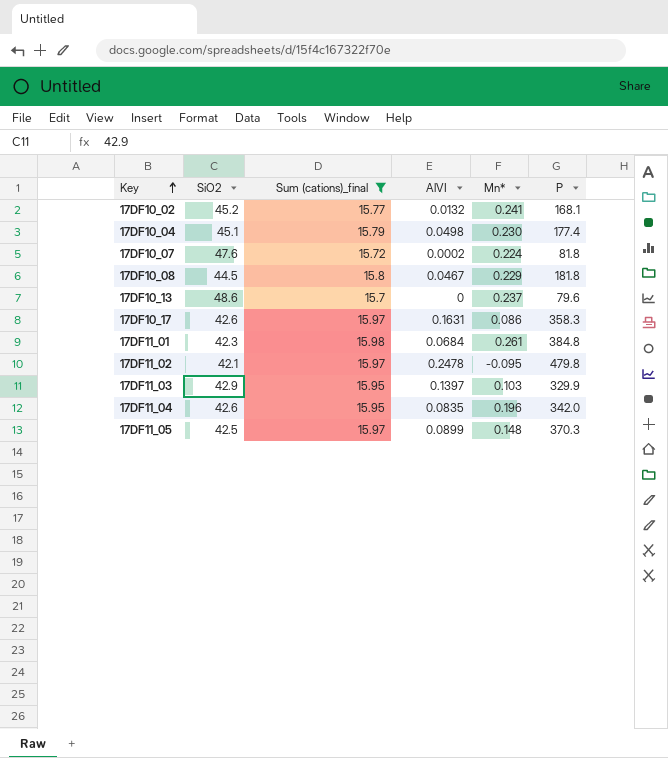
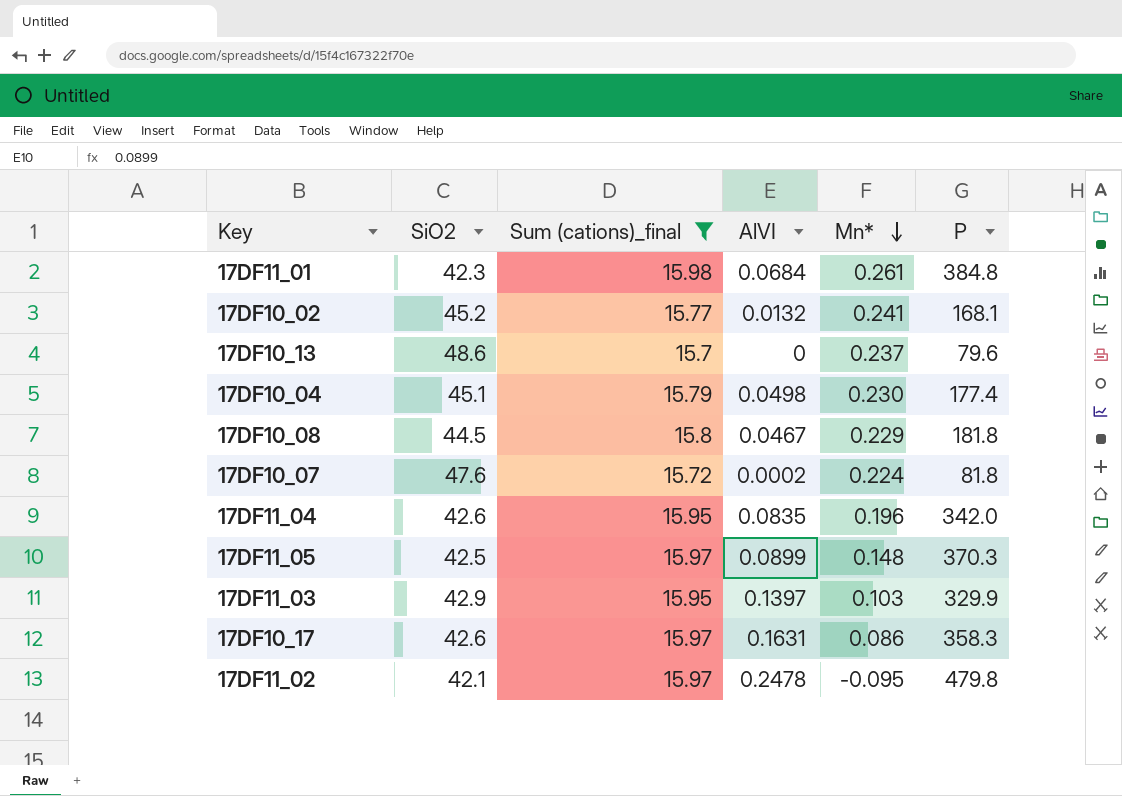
row order: Key ascending -> Mn* descending

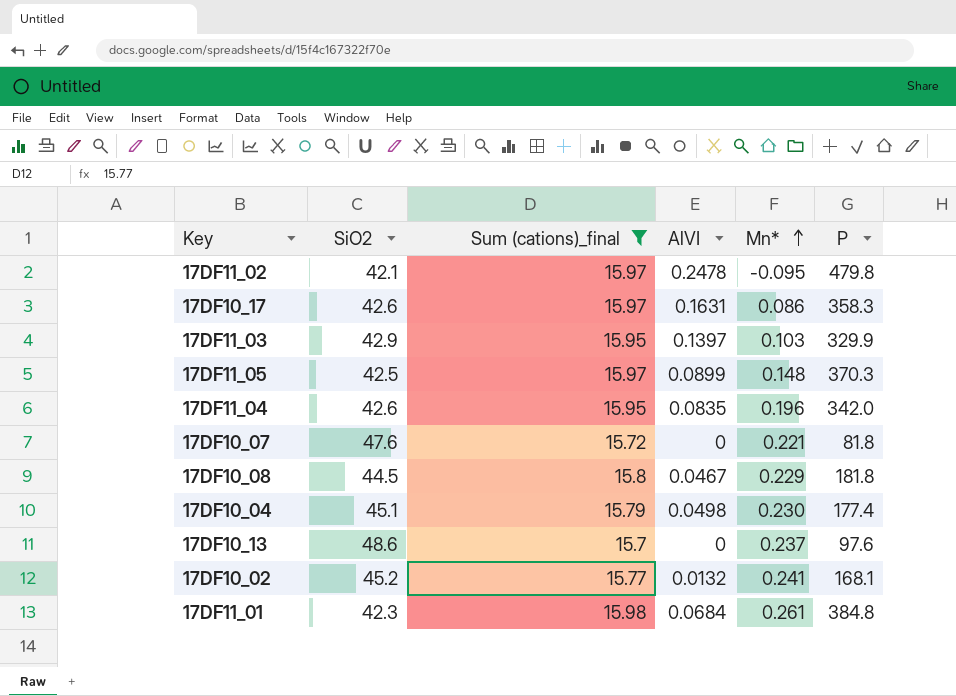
row order: Mn* descending -> Mn* ascending
17DF10_07 | AlVI: 0.0002 -> 0
17DF10_07 | Mn*: 0.224 -> 0.221
17DF10_13 | P: 79.6 -> 97.6

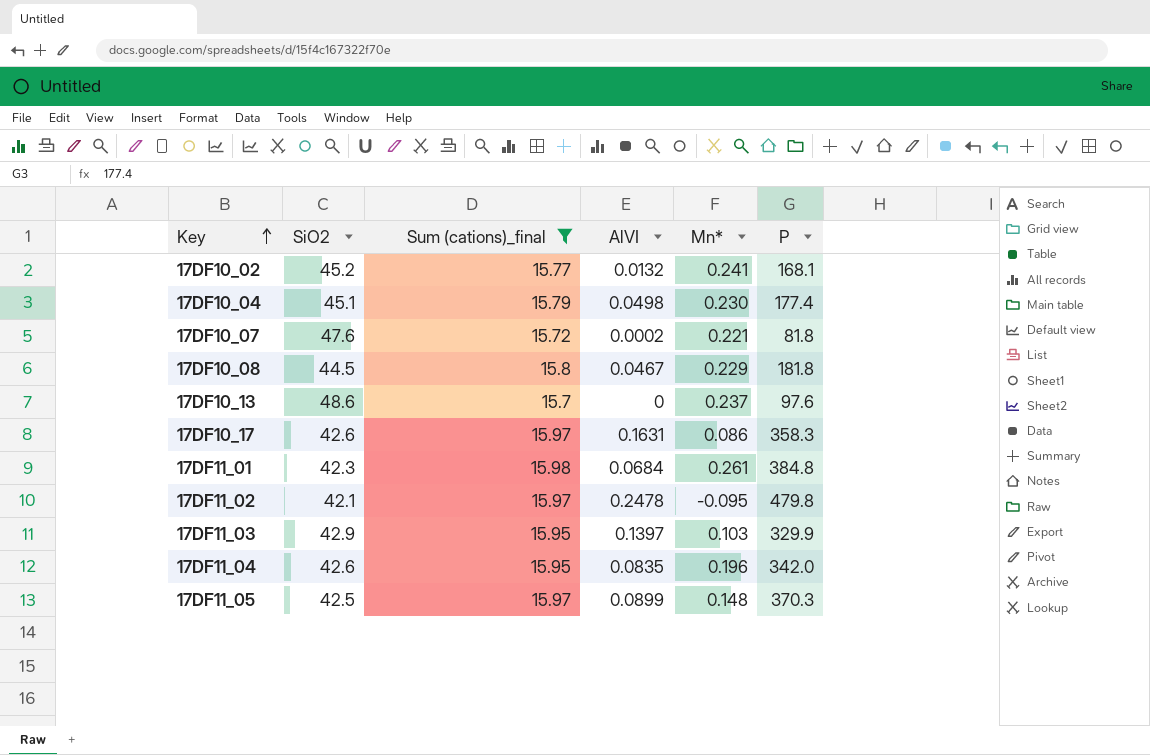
row order: Mn* ascending -> Key ascending
17DF10_07 | AlVI: 0 -> 0.0002

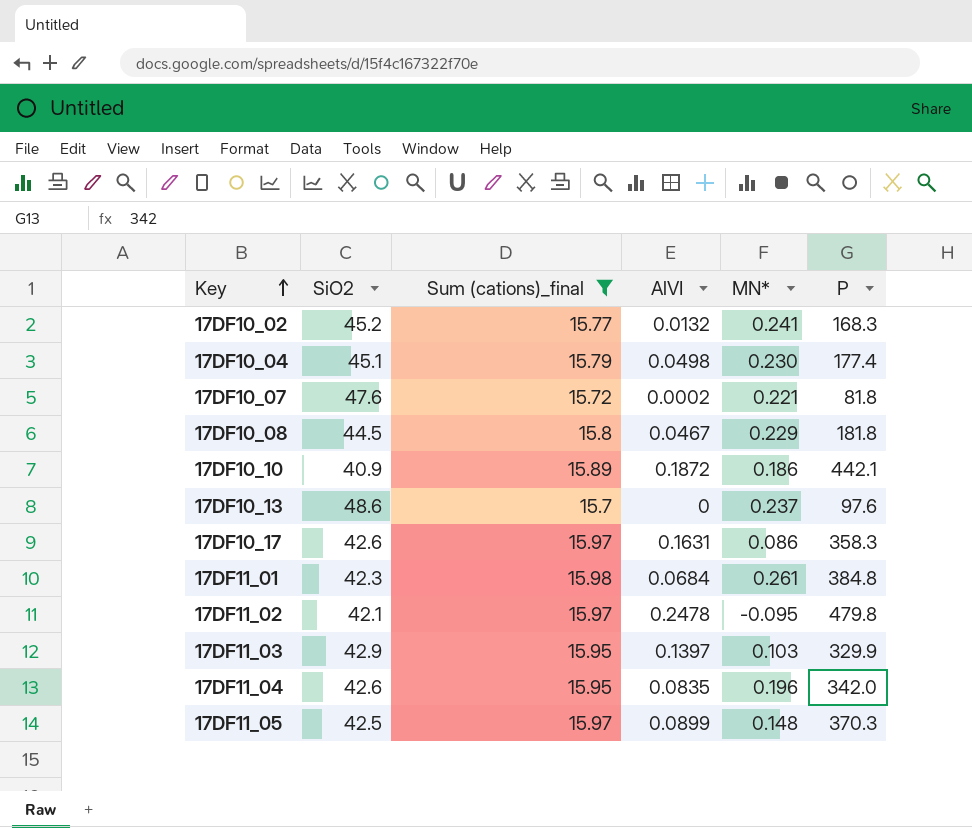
column name: Mn* -> MN*
17DF10_02 | P: 168.1 -> 168.3
row 17DF10_10: none -> 40.9 | 15.89 | 0.1872 | 0.186 | 442.1

